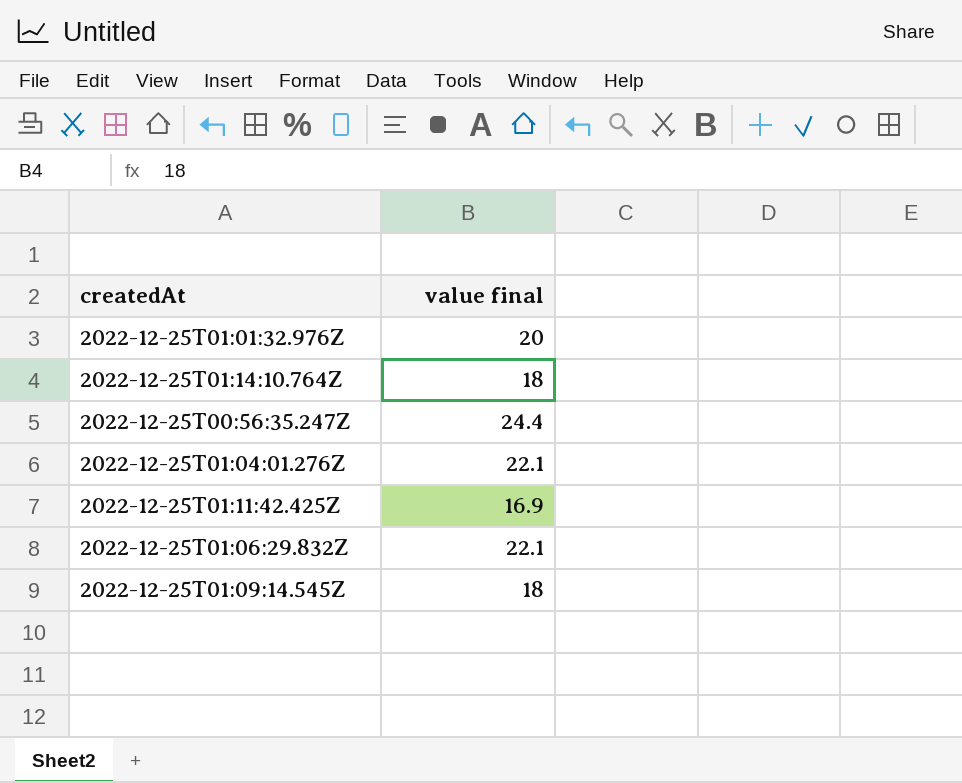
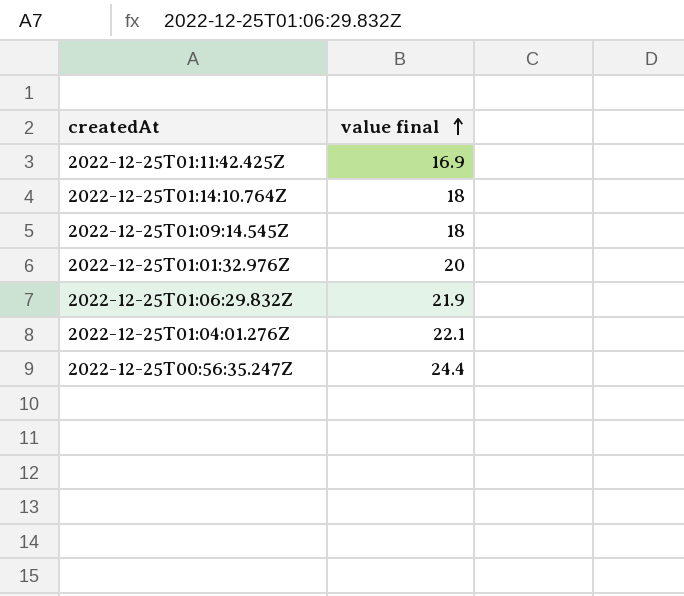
row order: none -> value final ascending
2022-12-25T01:06:29.832Z | value final: 22.1 -> 21.9

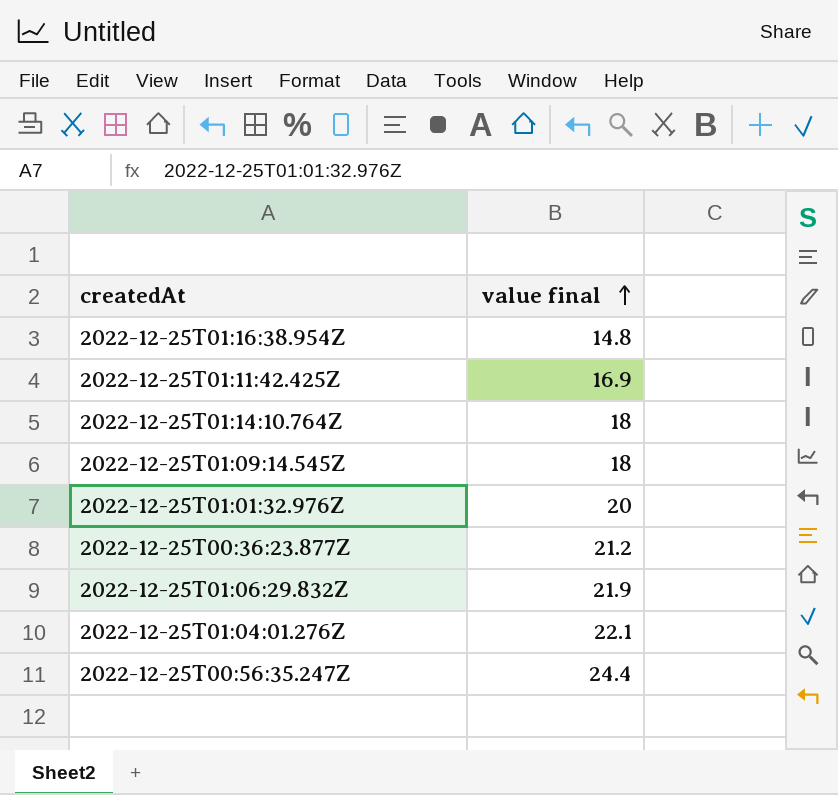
row 2022-12-25T01:16:38.954Z: none -> 14.8
row 2022-12-25T00:36:23.877Z: none -> 21.2

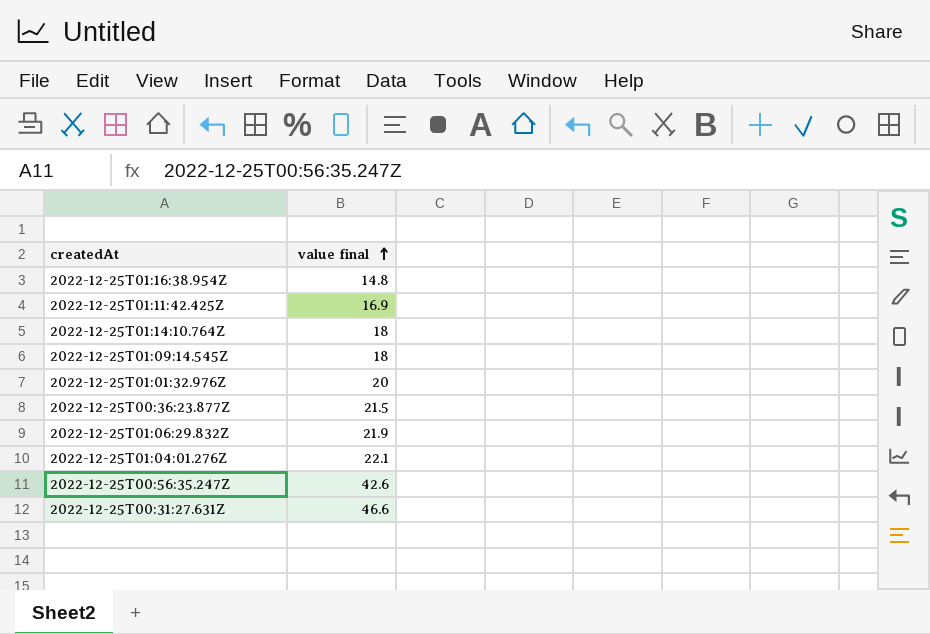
2022-12-25T00:36:23.877Z | value final: 21.2 -> 21.5
2022-12-25T00:56:35.247Z | value final: 24.4 -> 42.6
row 2022-12-25T00:31:27.631Z: none -> 46.6

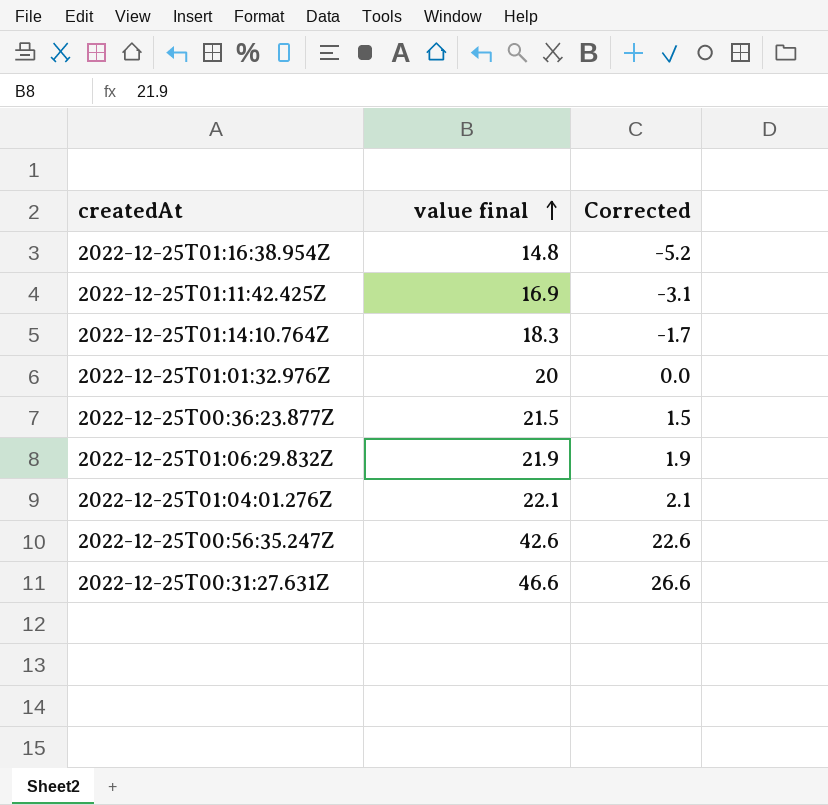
column Corrected | formula: none -> [value final] - 20
row 2022-12-25T01:09:14.545Z: 18 -> none
2022-12-25T01:14:10.764Z | value final: 18 -> 18.3

